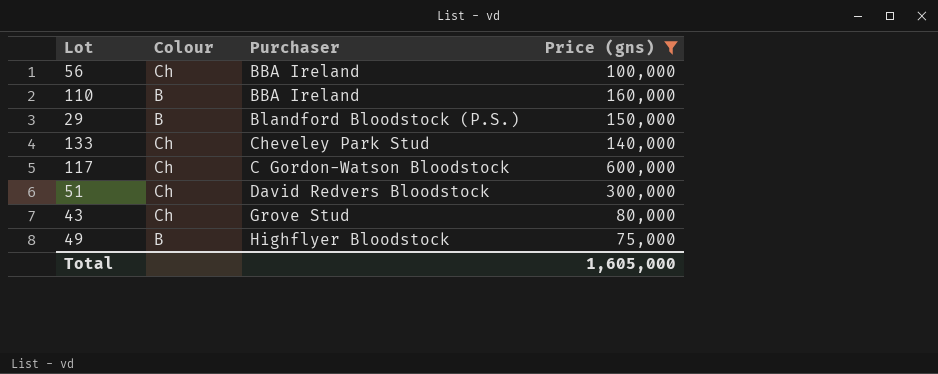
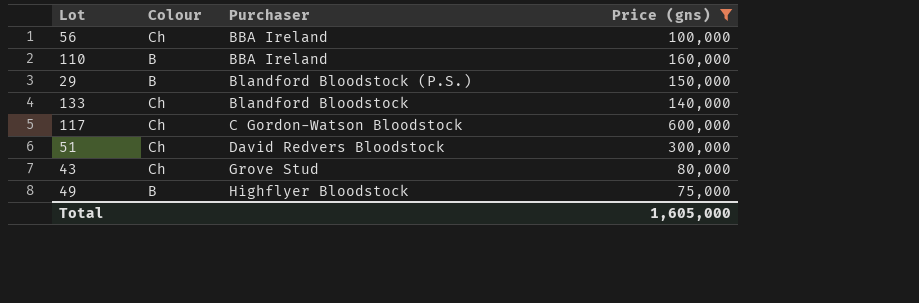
133 | Purchaser: Cheveley Park Stud -> Blandford Bloodstock

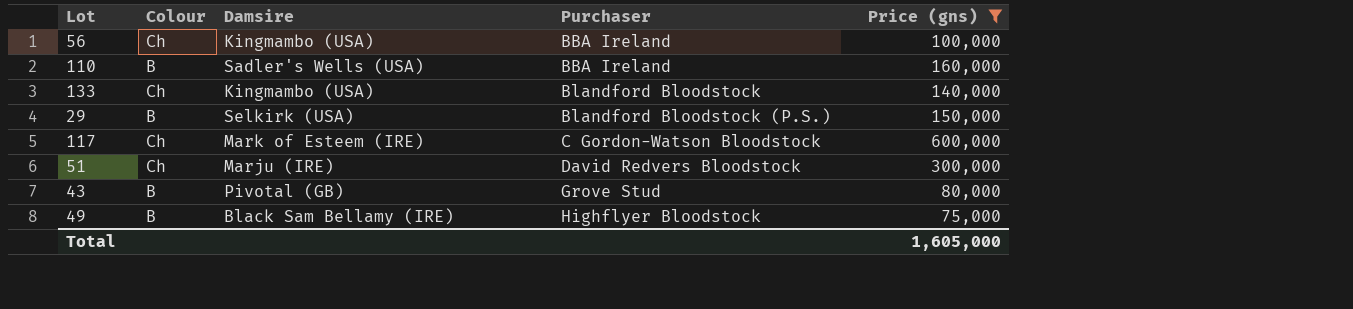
row order: none -> Purchaser ascending
column Damsire | position: none -> 3
43 | Colour: Ch -> B

